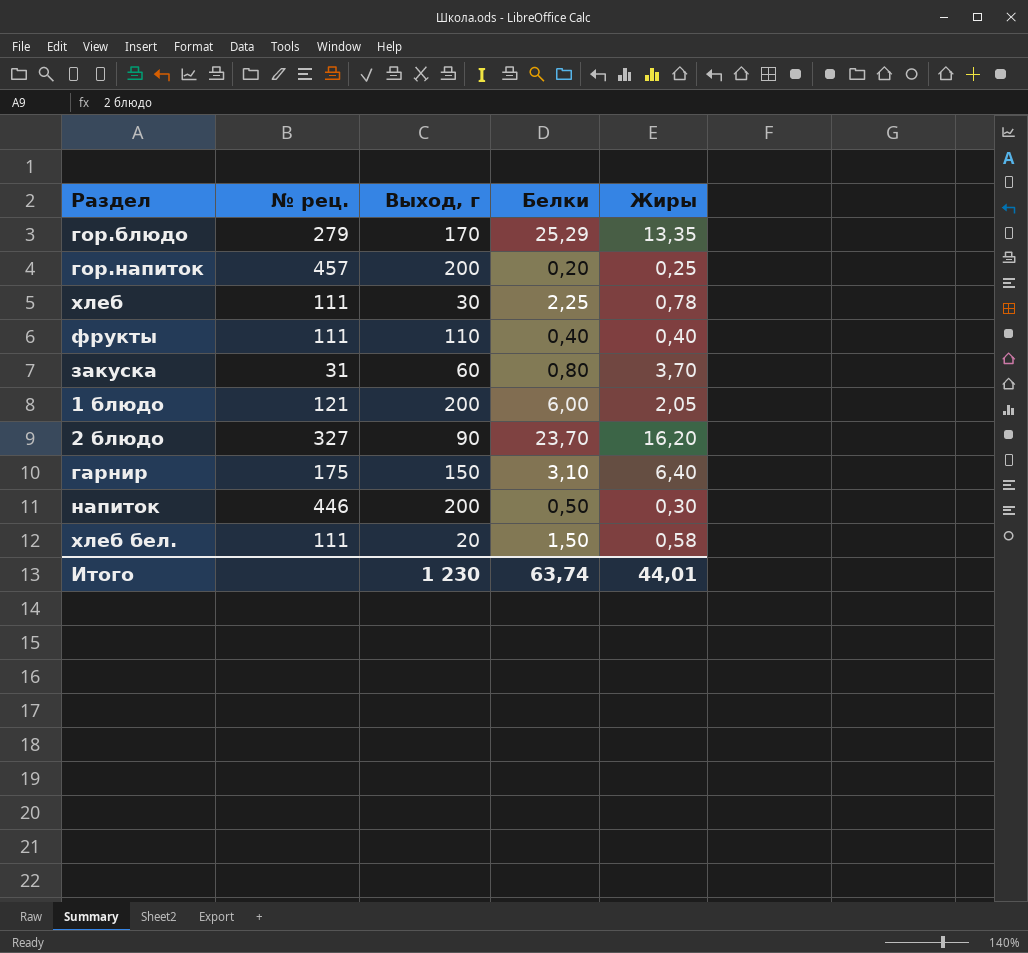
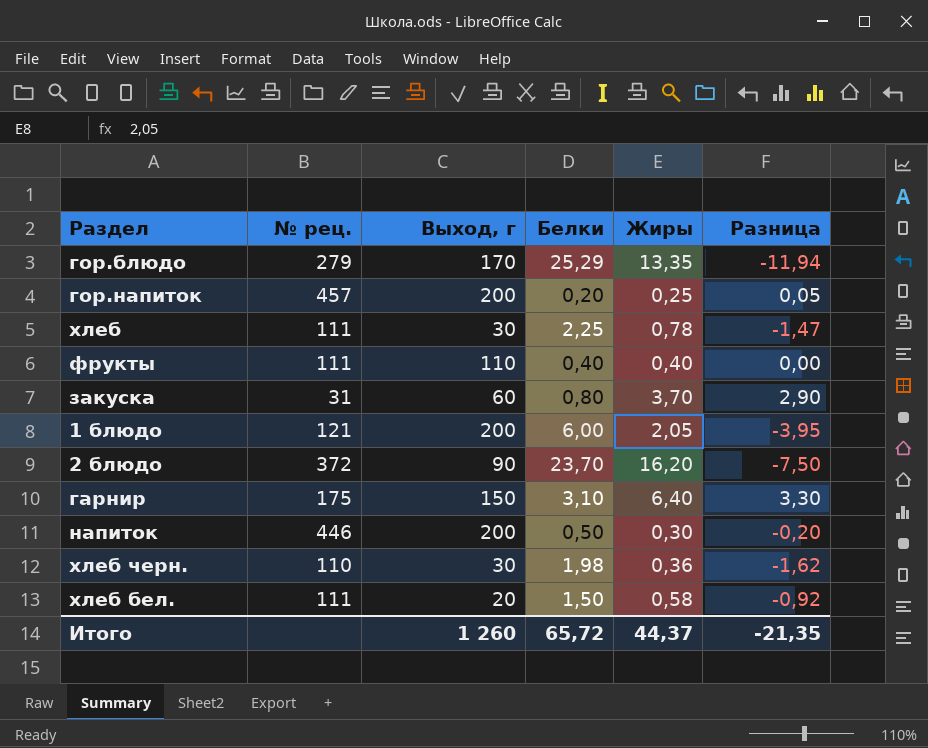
column Разница | formula: none -> [Жиры] - [Белки]
2 блюдо | № рец.: 327 -> 372
row хлеб черн.: none -> 110 | 30 | 1,98 | 0,36 | -1,62
Итого | Выход, г: 1 230 -> 1 260
Итого | Белки: 63,74 -> 65,72
Итого | Жиры: 44,01 -> 44,37

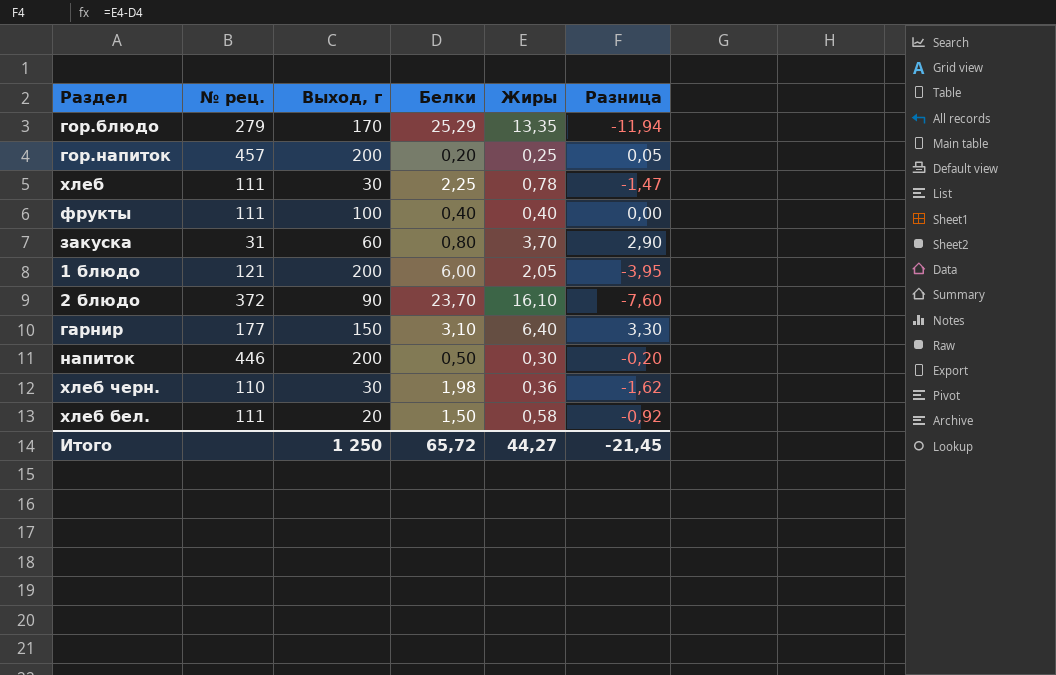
фрукты | Выход, г: 110 -> 100
2 блюдо | Жиры: 16,20 -> 16,10
2 блюдо | Разница: -7,50 -> -7,60
гарнир | № рец.: 175 -> 177
Итого | Выход, г: 1 260 -> 1 250
Итого | Жиры: 44,37 -> 44,27
Итого | Разница: -21,35 -> -21,45

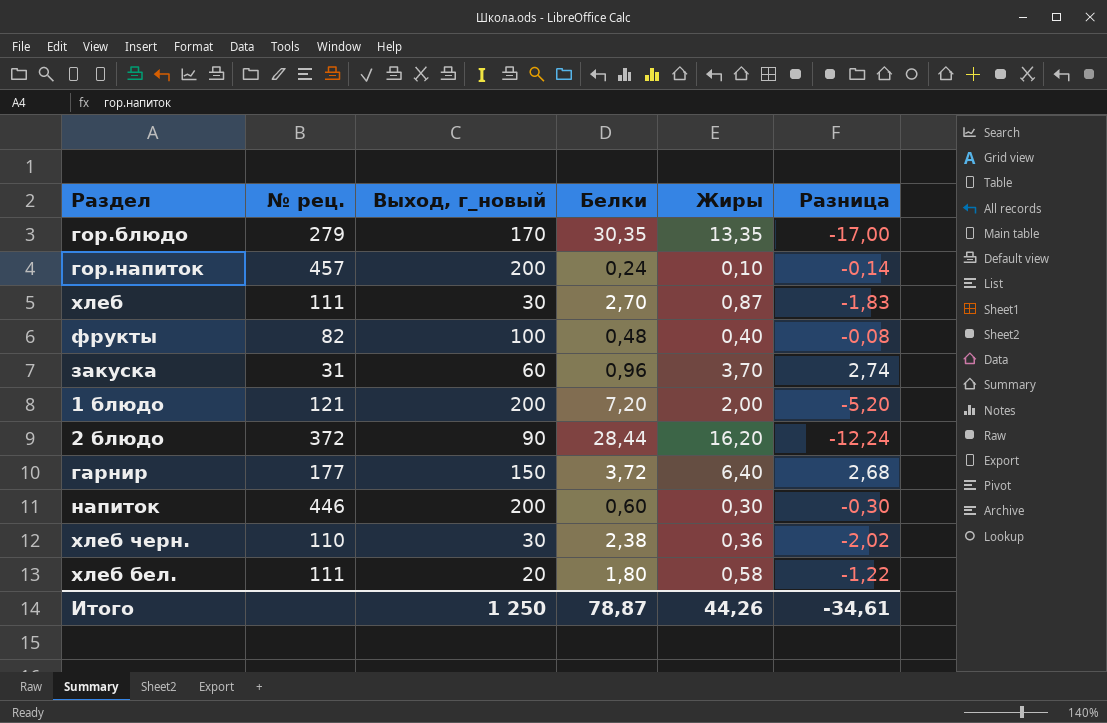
column name: Выход, г -> Выход, г_новый
гор.блюдо | Белки: 25,29 -> 30,35
гор.блюдо | Разница: -11,94 -> -17,00
гор.напиток | Белки: 0,20 -> 0,24
гор.напиток | Жиры: 0,25 -> 0,10
гор.напиток | Разница: 0,05 -> -0,14
хлеб | Белки: 2,25 -> 2,70
хлеб | Жиры: 0,78 -> 0,87
хлеб | Разница: -1,47 -> -1,83
фрукты | № рец.: 111 -> 82
фрукты | Белки: 0,40 -> 0,48
фрукты | Разница: 0,00 -> -0,08
закуска | Белки: 0,80 -> 0,96
закуска | Разница: 2,90 -> 2,74
1 блюдо | Белки: 6,00 -> 7,20
1 блюдо | Жиры: 2,05 -> 2,00
1 блюдо | Разница: -3,95 -> -5,20
2 блюдо | Белки: 23,70 -> 28,44
2 блюдо | Жиры: 16,10 -> 16,20
2 блюдо | Разница: -7,60 -> -12,24
гарнир | Белки: 3,10 -> 3,72
гарнир | Разница: 3,30 -> 2,68
напиток | Белки: 0,50 -> 0,60
напиток | Разница: -0,20 -> -0,30
хлеб черн. | Белки: 1,98 -> 2,38
хлеб черн. | Разница: -1,62 -> -2,02
хлеб бел. | Белки: 1,50 -> 1,80
хлеб бел. | Разница: -0,92 -> -1,22
Итого | Белки: 65,72 -> 78,87
Итого | Жиры: 44,27 -> 44,26
Итого | Разница: -21,45 -> -34,61

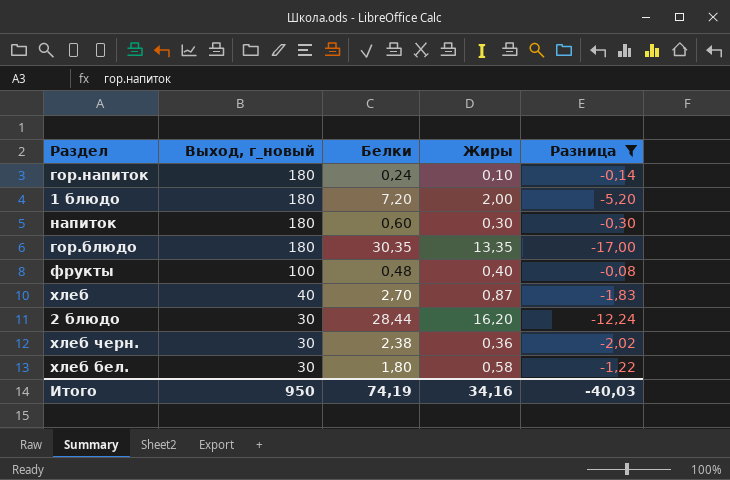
filter: none -> Разница <= -0,08
row order: none -> Выход, г_новый descending
column № рец. | position: 2 -> none
гор.напиток | Выход, г_новый: 200 -> 180
1 блюдо | Выход, г_новый: 200 -> 180
напиток | Выход, г_новый: 200 -> 180
гор.блюдо | Выход, г_новый: 170 -> 180
хлеб | Выход, г_новый: 30 -> 40
2 блюдо | Выход, г_новый: 90 -> 30
хлеб бел. | Выход, г_новый: 20 -> 30
Итого | Выход, г_новый: 1 250 -> 950
Итого | Белки: 78,87 -> 74,19
Итого | Жиры: 44,26 -> 34,16
Итого | Разница: -34,61 -> -40,03

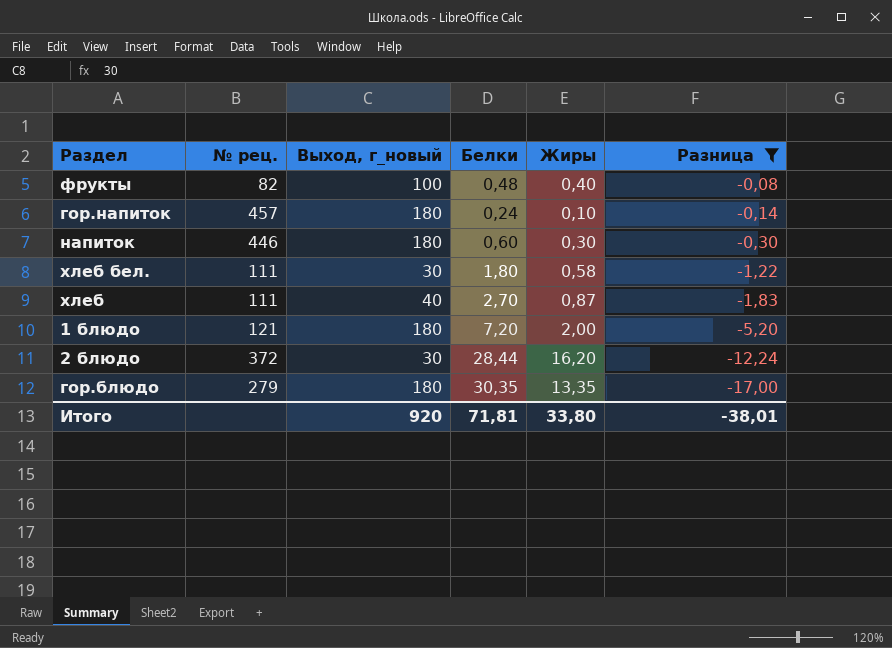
row order: Выход, г_новый descending -> Разница descending
column № рец. | position: none -> 2
row хлеб черн.: 30 | 2,38 | 0,36 | -2,02 -> none
Итого | Выход, г_новый: 950 -> 920
Итого | Белки: 74,19 -> 71,81
Итого | Жиры: 34,16 -> 33,80
Итого | Разница: -40,03 -> -38,01

